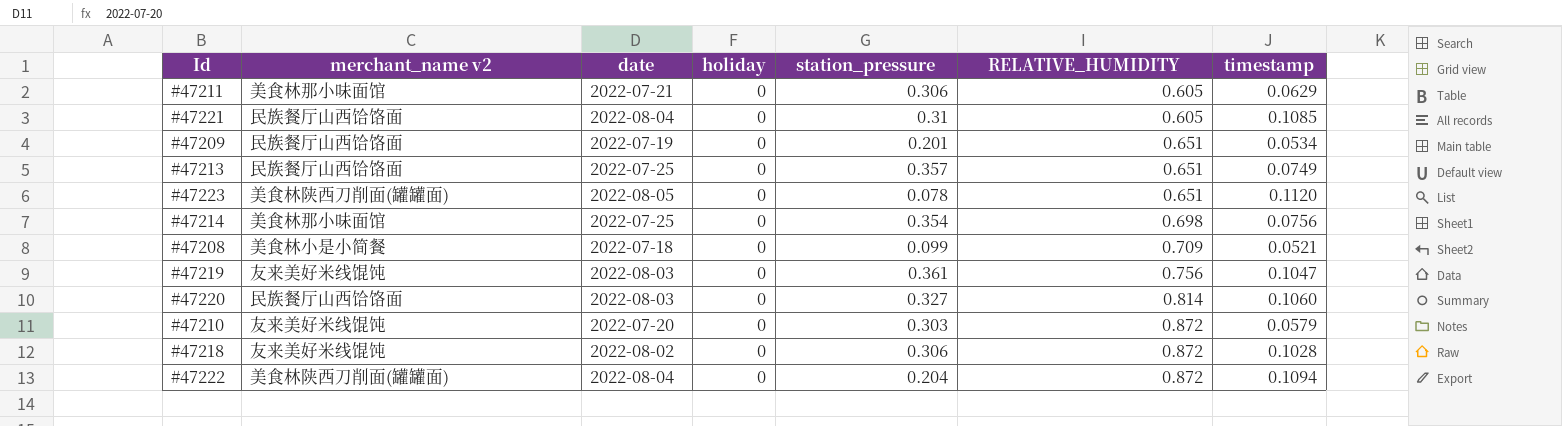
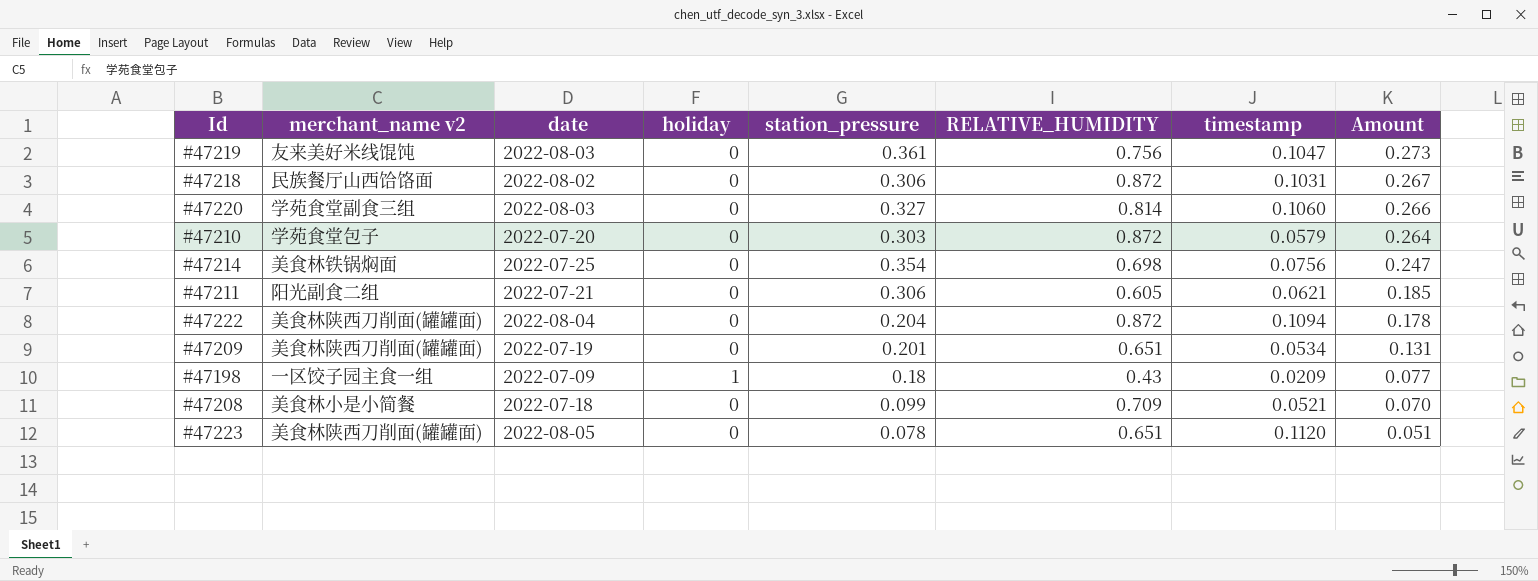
row order: RELATIVE_HUMIDITY ascending -> Amount descending
column Amount | formula: none -> [station_pressure] * [RELATIVE_HUMIDITY]
row #47221: 民族餐厅山西饸饹面 | 2022-08-04 | 0 | 0.31 | 0.605 | 0.1085 -> none
row #47213: 民族餐厅山西饸饹面 | 2022-07-25 | 0 | 0.357 | 0.651 | 0.0749 -> none
#47218 | merchant_name v2: 友来美好米线馄饨 -> 民族餐厅山西饸饹面
#47218 | timestamp: 0.1028 -> 0.1031
#47220 | merchant_name v2: 民族餐厅山西饸饹面 -> 学苑食堂副食三组
#47210 | merchant_name v2: 友来美好米线馄饨 -> 学苑食堂包子
#47214 | merchant_name v2: 美食林那小味面馆 -> 美食林铁锅焖面
#47211 | merchant_name v2: 美食林那小味面馆 -> 阳光副食二组
#47211 | timestamp: 0.0629 -> 0.0621
#47209 | merchant_name v2: 民族餐厅山西饸饹面 -> 美食林陕西刀削面(罐罐面)
row #47198: none -> 一区饺子园主食一组 | 2022-07-09 | 1 | 0.18 | 0.43 | 0.0209 | 0.077

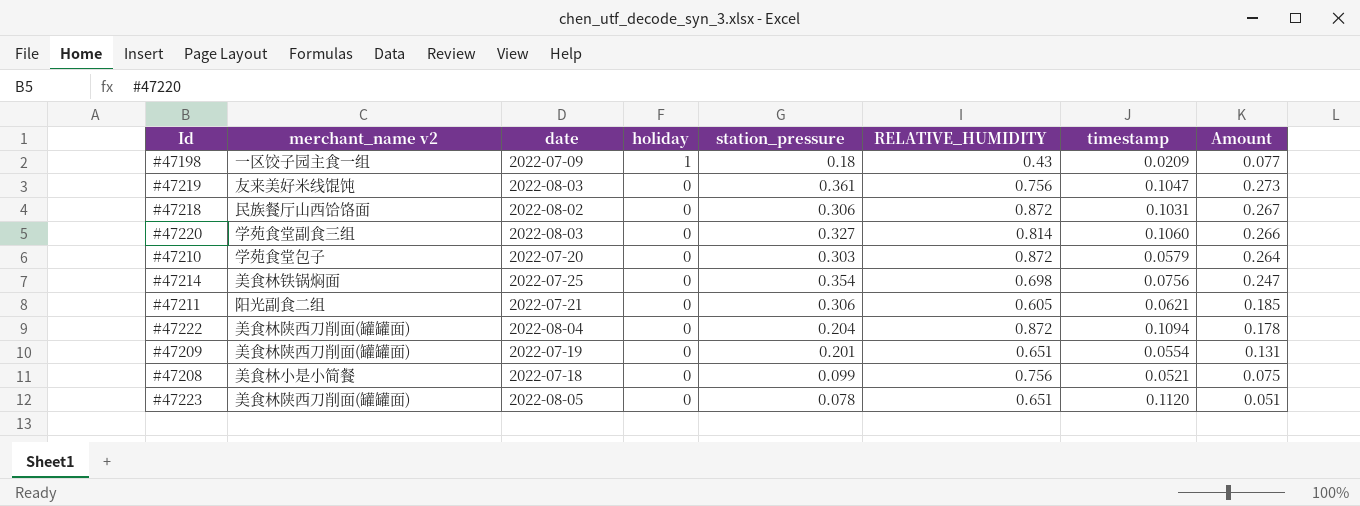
row order: Amount descending -> holiday descending
#47209 | timestamp: 0.0534 -> 0.0554
#47208 | RELATIVE_HUMIDITY: 0.709 -> 0.756
#47208 | Amount: 0.070 -> 0.075

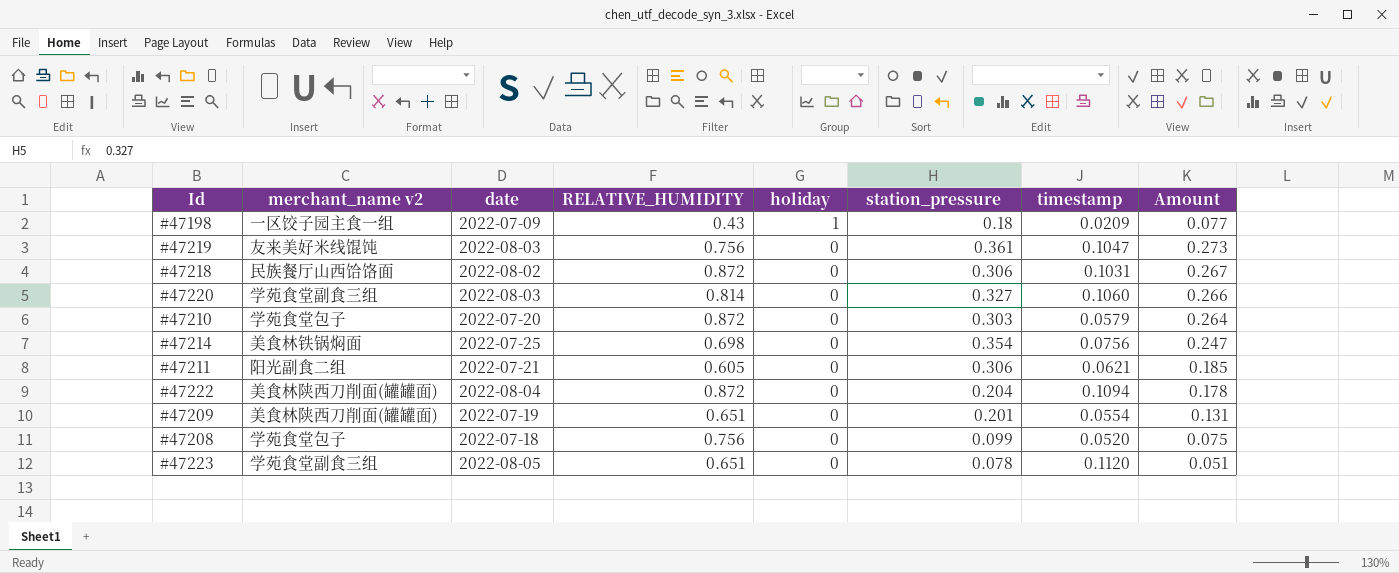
column RELATIVE_HUMIDITY | position: 6 -> 4
#47208 | merchant_name v2: 美食林小是小简餐 -> 学苑食堂包子
#47208 | timestamp: 0.0521 -> 0.0520
#47223 | merchant_name v2: 美食林陕西刀削面(罐罐面) -> 学苑食堂副食三组

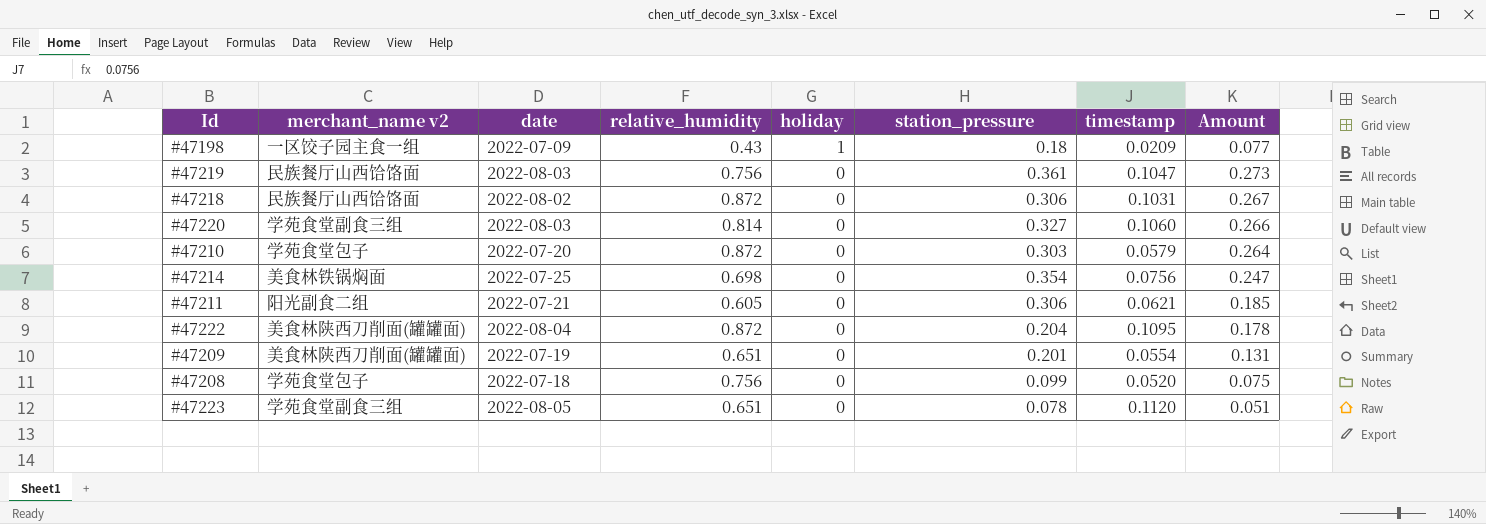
column name: RELATIVE_HUMIDITY -> relative_humidity
#47219 | merchant_name v2: 友来美好米线馄饨 -> 民族餐厅山西饸饹面
#47222 | timestamp: 0.1094 -> 0.1095

